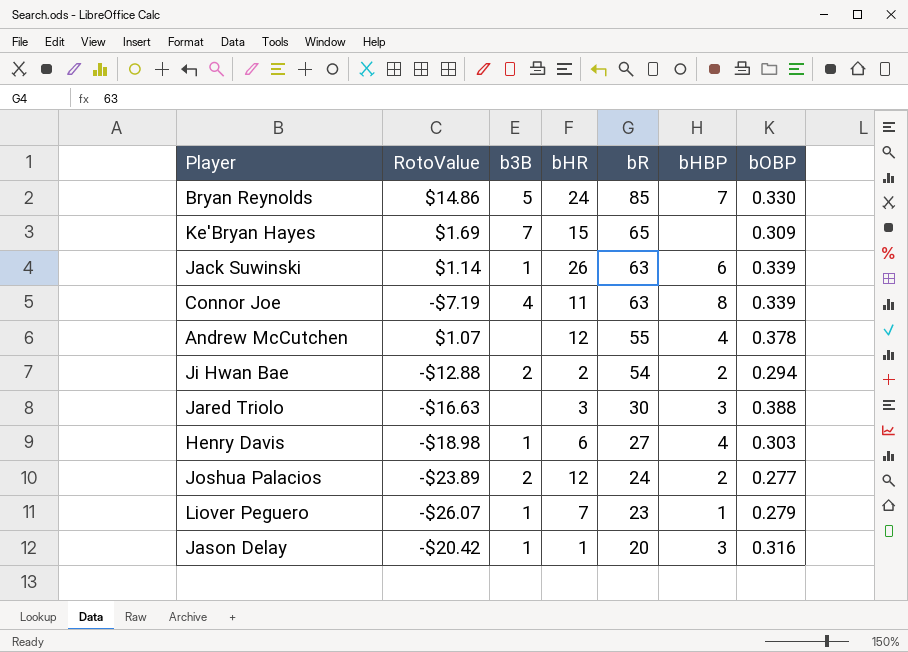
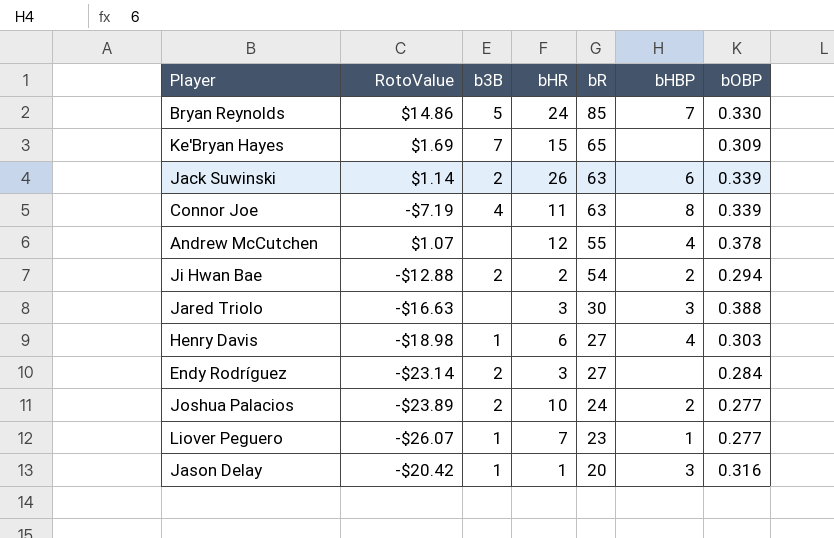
Jack Suwinski | b3B: 1 -> 2
row Endy Rodríguez: none -> -$23.14 | 2 | 3 | 27 | none | 0.284
Joshua Palacios | bHR: 12 -> 10
Liover Peguero | bOBP: 0.279 -> 0.277

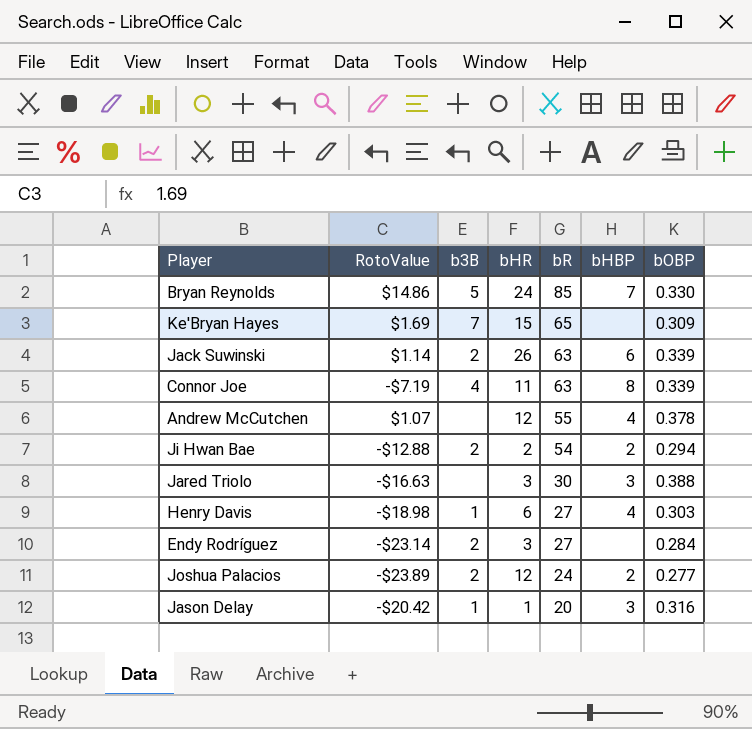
row Liover Peguero: -$26.07 | 1 | 7 | 23 | 1 | 0.277 -> none
Joshua Palacios | bHR: 10 -> 12

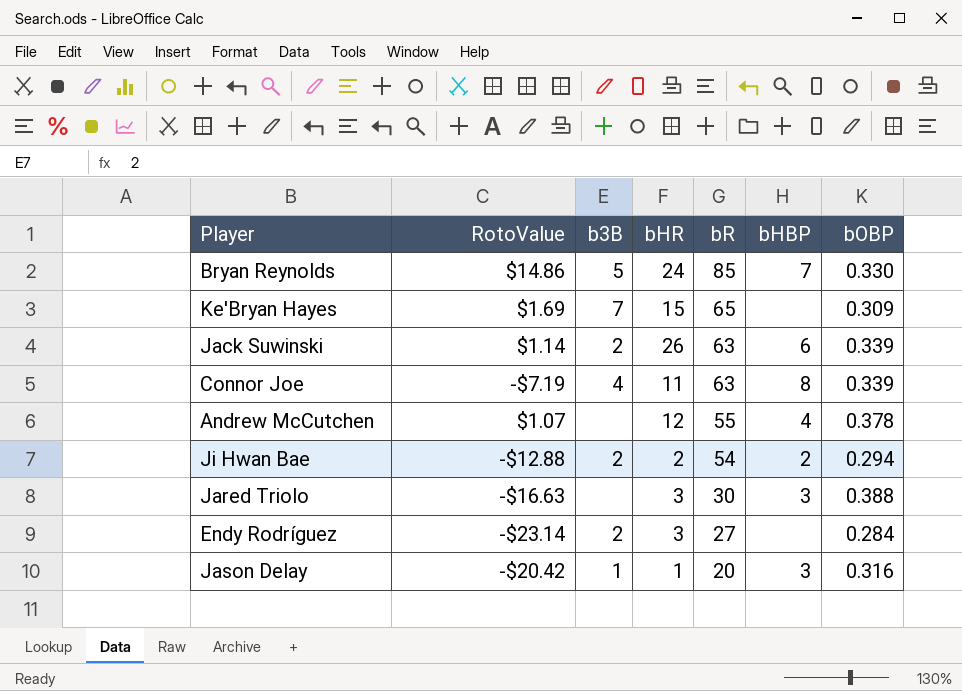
row Henry Davis: -$18.98 | 1 | 6 | 27 | 4 | 0.303 -> none
row Joshua Palacios: -$23.89 | 2 | 12 | 24 | 2 | 0.277 -> none

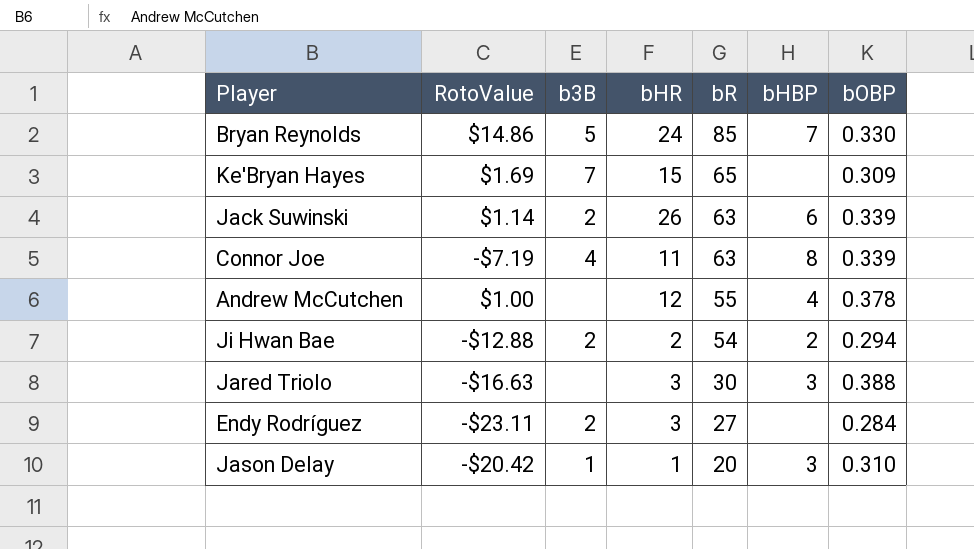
Andrew McCutchen | RotoValue: $1.07 -> $1.00
Endy Rodríguez | RotoValue: -$23.14 -> -$23.11
Jason Delay | bOBP: 0.316 -> 0.310

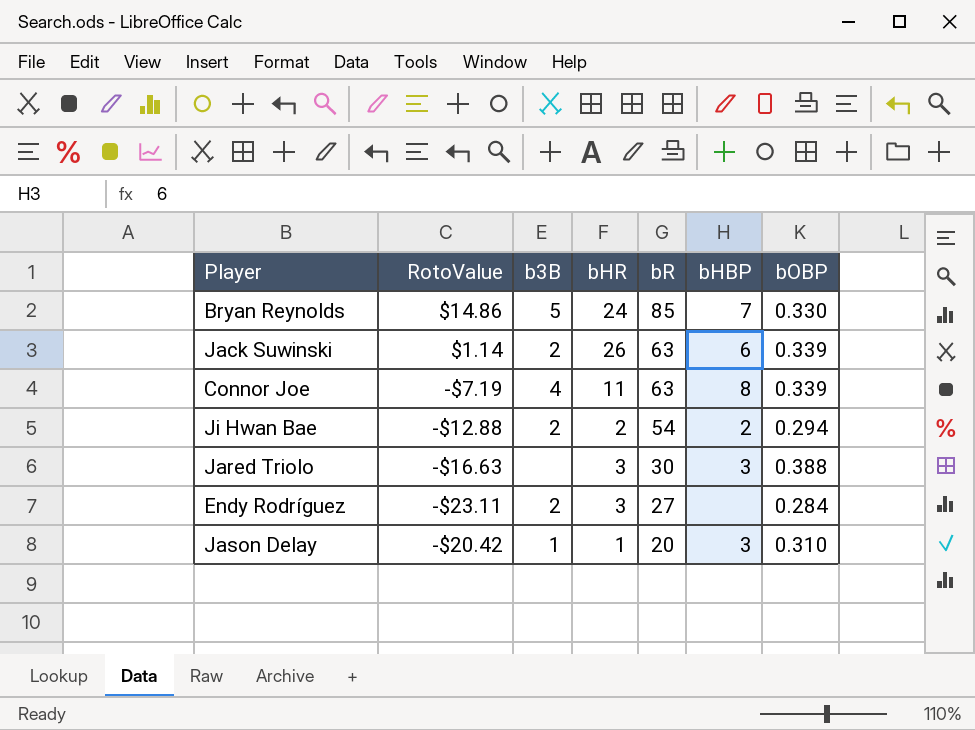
row Ke'Bryan Hayes: $1.69 | 7 | 15 | 65 | none | 0.309 -> none
row Andrew McCutchen: $1.00 | none | 12 | 55 | 4 | 0.378 -> none

